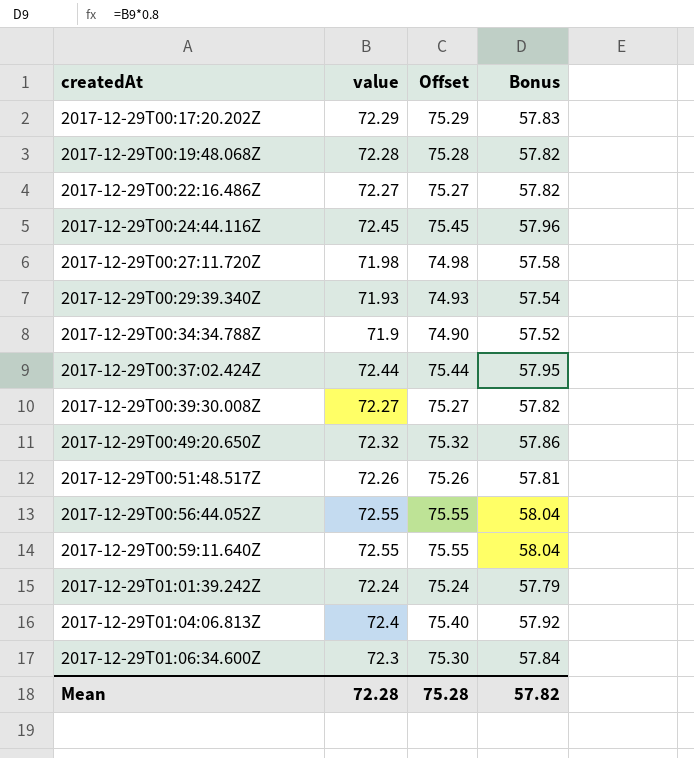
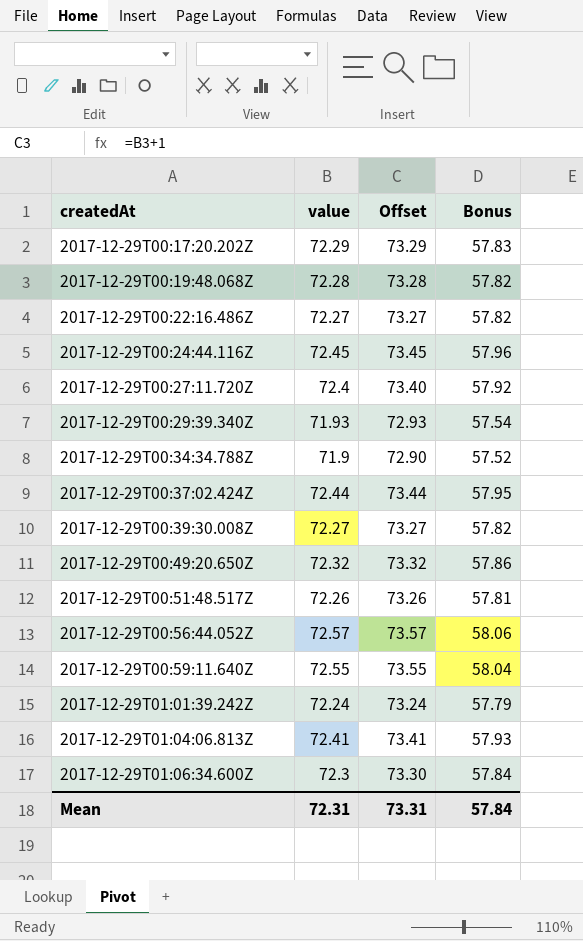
column Offset | formula: [value] + 3 -> [value] + 1
2017-12-29T00:27:11.720Z | value: 71.98 -> 72.4
2017-12-29T00:27:11.720Z | Bonus: 57.58 -> 57.92
2017-12-29T00:56:44.052Z | value: 72.55 -> 72.57
2017-12-29T00:56:44.052Z | Bonus: 58.04 -> 58.06
2017-12-29T01:04:06.813Z | value: 72.4 -> 72.41
2017-12-29T01:04:06.813Z | Bonus: 57.92 -> 57.93
Mean | value: 72.28 -> 72.31
Mean | Offset: 75.28 -> 73.31
Mean | Bonus: 57.82 -> 57.84

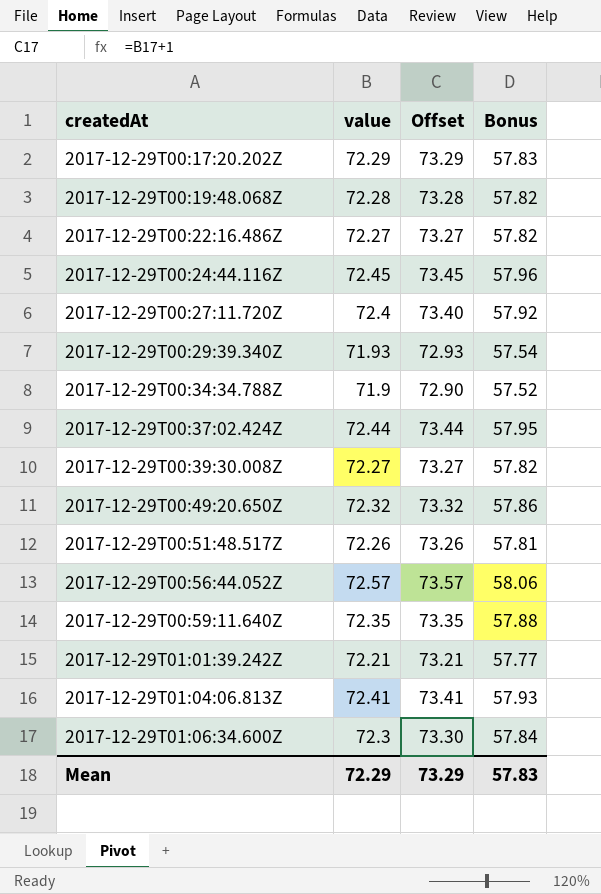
2017-12-29T00:59:11.640Z | value: 72.55 -> 72.35
2017-12-29T00:59:11.640Z | Offset: 73.55 -> 73.35
2017-12-29T00:59:11.640Z | Bonus: 58.04 -> 57.88
2017-12-29T01:01:39.242Z | value: 72.24 -> 72.21
2017-12-29T01:01:39.242Z | Offset: 73.24 -> 73.21
2017-12-29T01:01:39.242Z | Bonus: 57.79 -> 57.77
Mean | value: 72.31 -> 72.29
Mean | Offset: 73.31 -> 73.29
Mean | Bonus: 57.84 -> 57.83

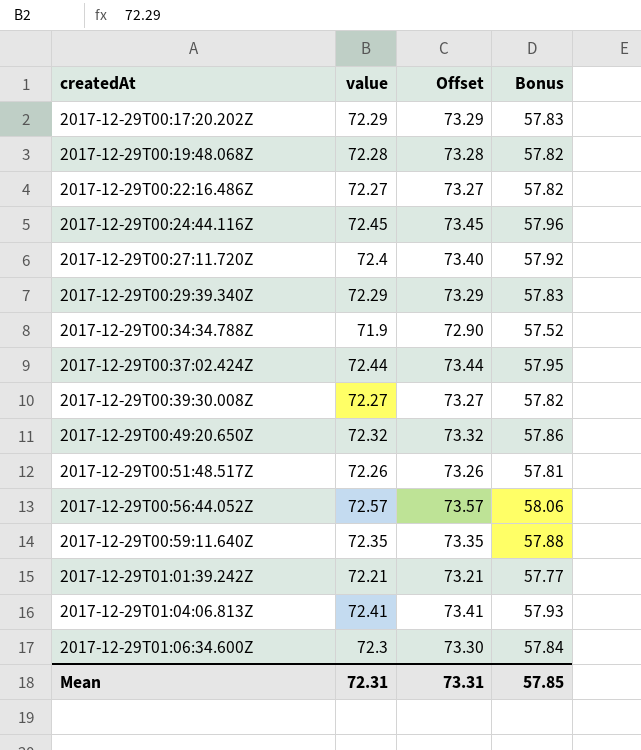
2017-12-29T00:29:39.340Z | value: 71.93 -> 72.29
2017-12-29T00:29:39.340Z | Offset: 72.93 -> 73.29
2017-12-29T00:29:39.340Z | Bonus: 57.54 -> 57.83
Mean | value: 72.29 -> 72.31
Mean | Offset: 73.29 -> 73.31
Mean | Bonus: 57.83 -> 57.85

